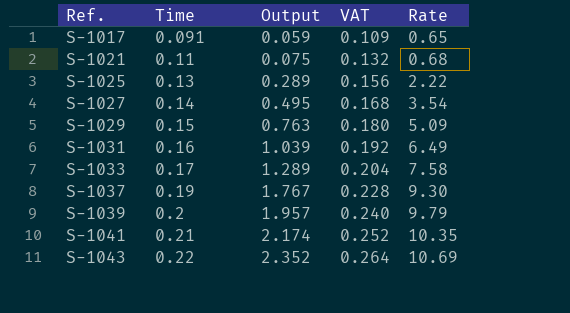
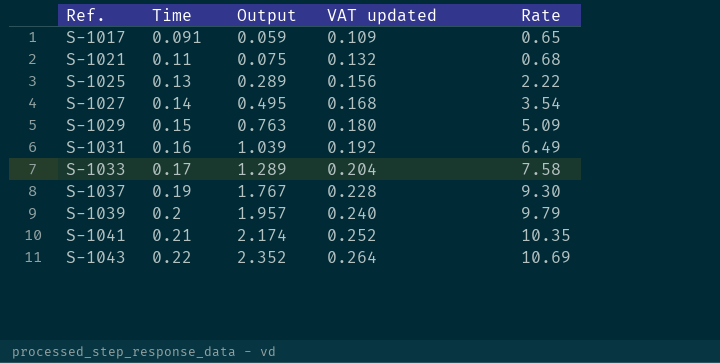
column name: VAT -> VAT updated

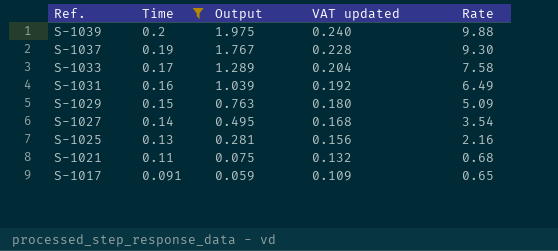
filter: none -> Time <= 0.2
row order: Ref. ascending -> Ref. descending
S-1039 | Output: 1.957 -> 1.975
S-1039 | Rate: 9.79 -> 9.88
S-1025 | Output: 0.289 -> 0.281
S-1025 | Rate: 2.22 -> 2.16

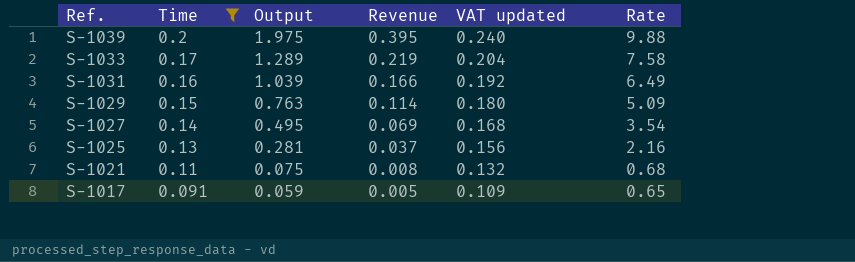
column Revenue | formula: none -> [Time] * [Output]
row S-1037: 0.19 | 1.767 | 0.228 | 9.30 -> none

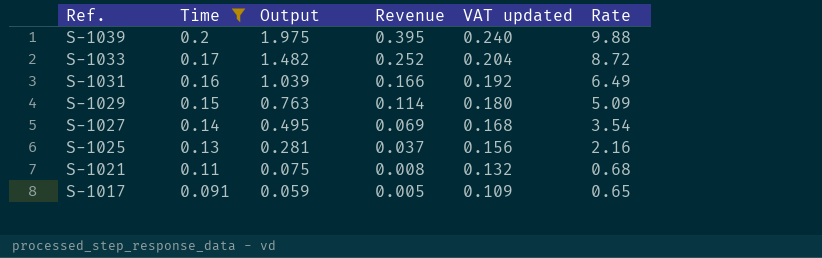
S-1033 | Output: 1.289 -> 1.482
S-1033 | Revenue: 0.219 -> 0.252
S-1033 | Rate: 7.58 -> 8.72

